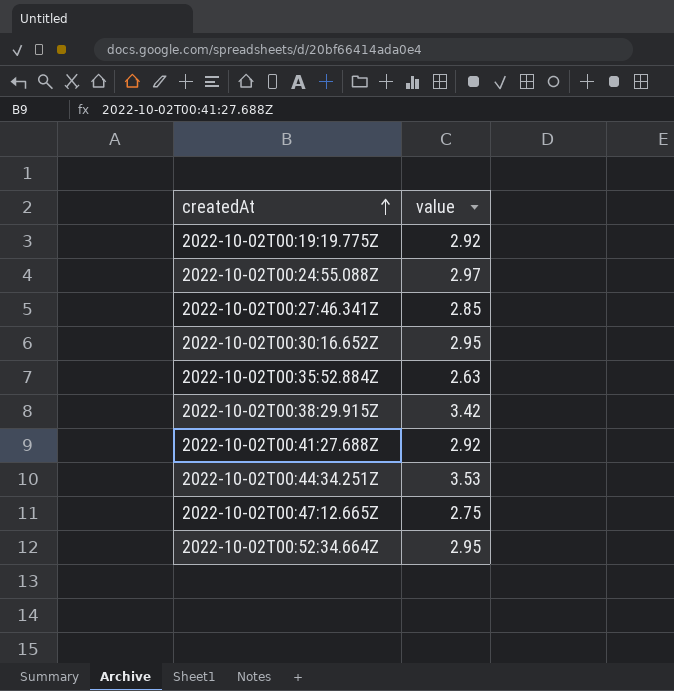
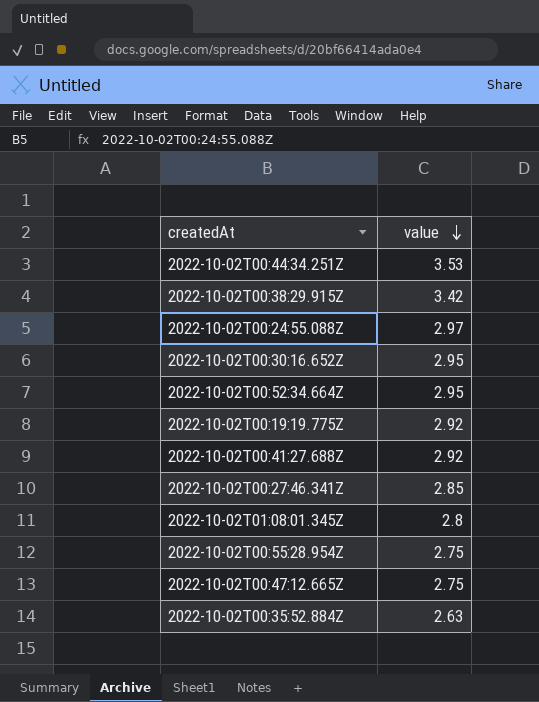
row order: createdAt ascending -> value descending
row 2022-10-02T01:08:01.345Z: none -> 2.8
row 2022-10-02T00:55:28.954Z: none -> 2.75

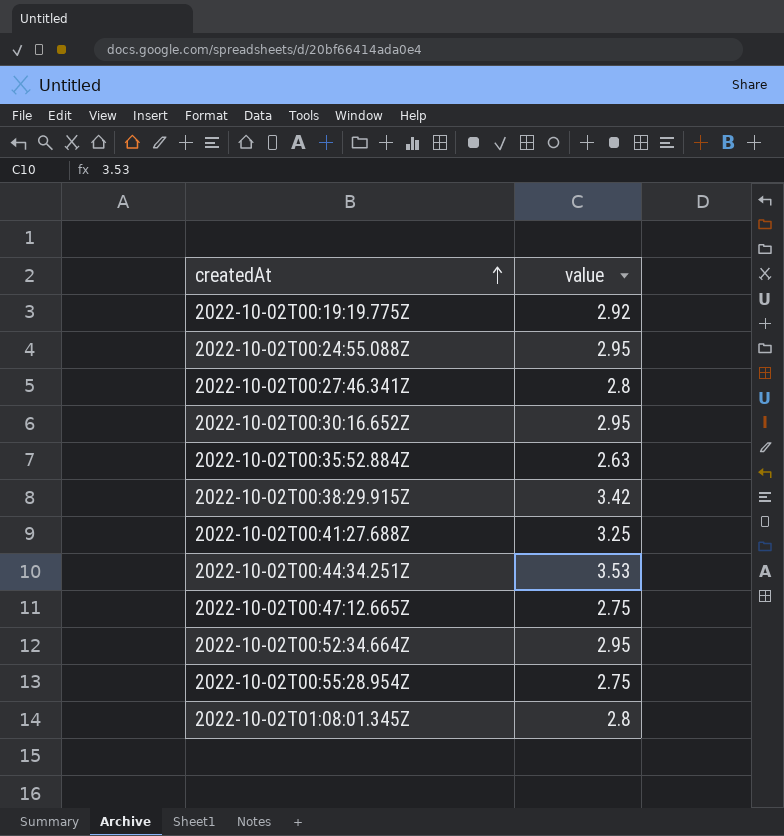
row order: value descending -> createdAt ascending
2022-10-02T00:24:55.088Z | value: 2.97 -> 2.95
2022-10-02T00:27:46.341Z | value: 2.85 -> 2.8
2022-10-02T00:41:27.688Z | value: 2.92 -> 3.25

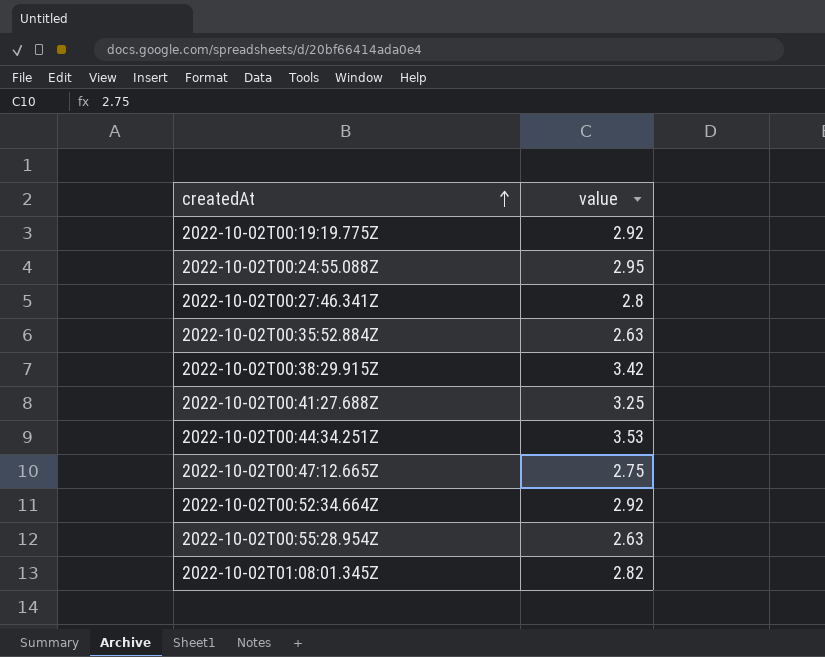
row 2022-10-02T00:30:16.652Z: 2.95 -> none
2022-10-02T00:52:34.664Z | value: 2.95 -> 2.92
2022-10-02T00:55:28.954Z | value: 2.75 -> 2.63
2022-10-02T01:08:01.345Z | value: 2.8 -> 2.82

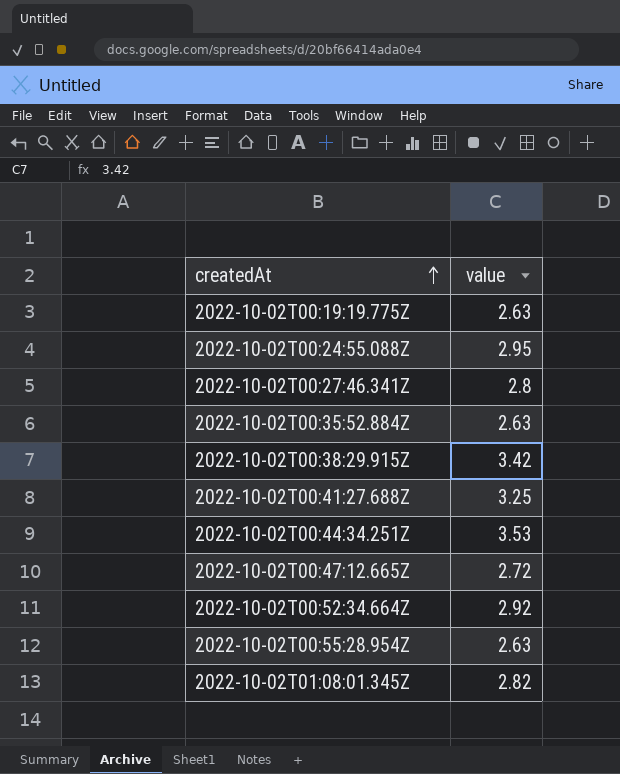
2022-10-02T00:19:19.775Z | value: 2.92 -> 2.63
2022-10-02T00:47:12.665Z | value: 2.75 -> 2.72

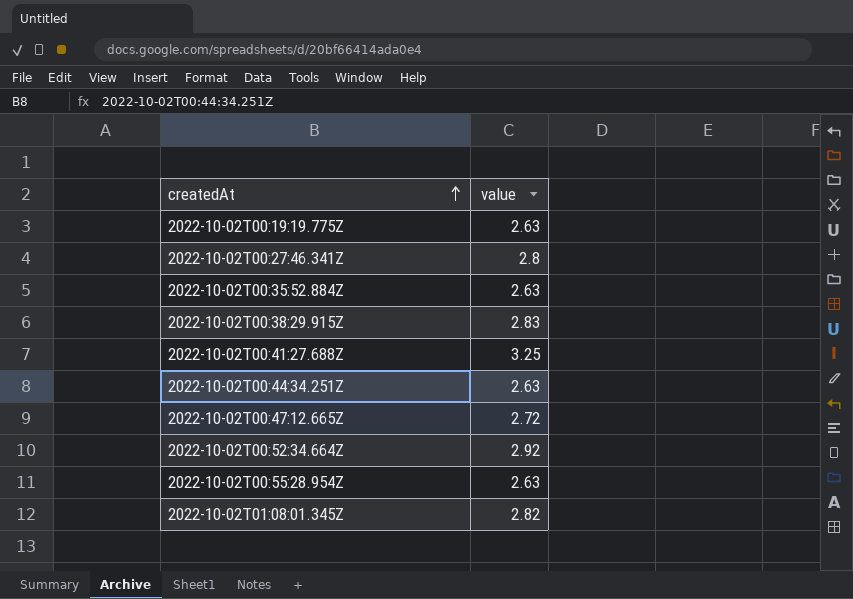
row 2022-10-02T00:24:55.088Z: 2.95 -> none
2022-10-02T00:38:29.915Z | value: 3.42 -> 2.83
2022-10-02T00:44:34.251Z | value: 3.53 -> 2.63

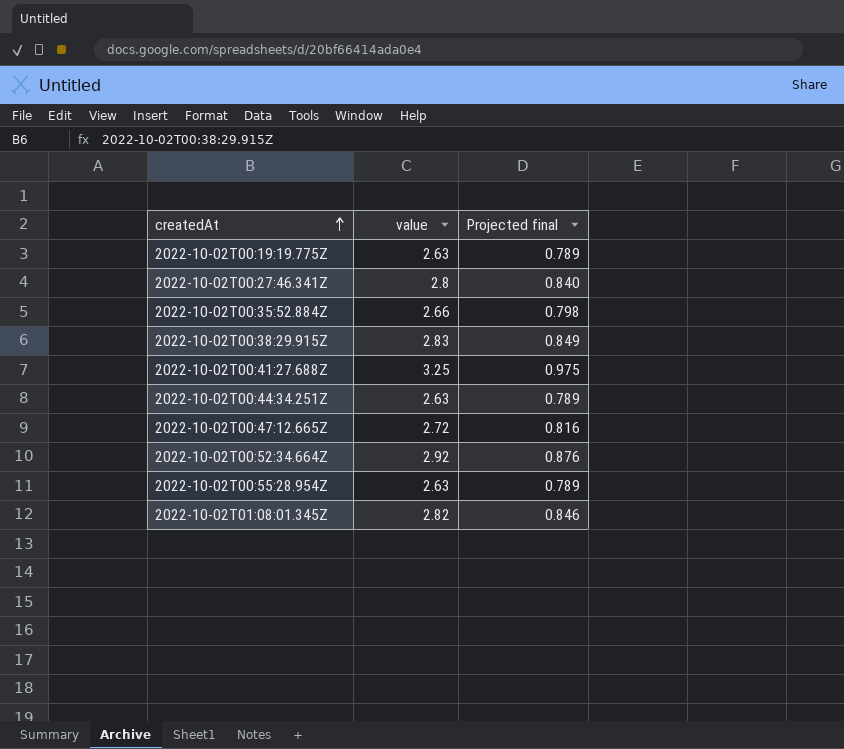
column Projected final | formula: none -> [value] * 0.3
2022-10-02T00:35:52.884Z | value: 2.63 -> 2.66

